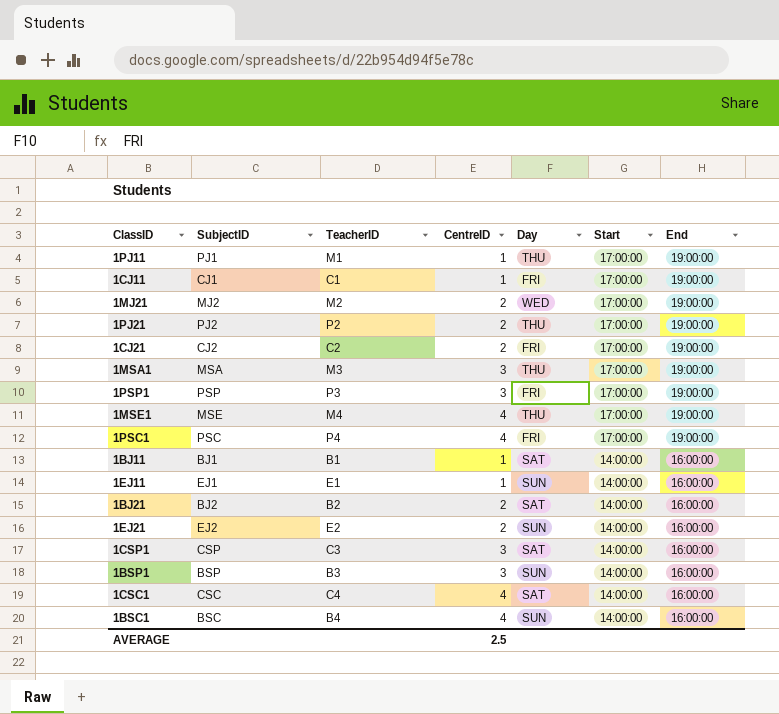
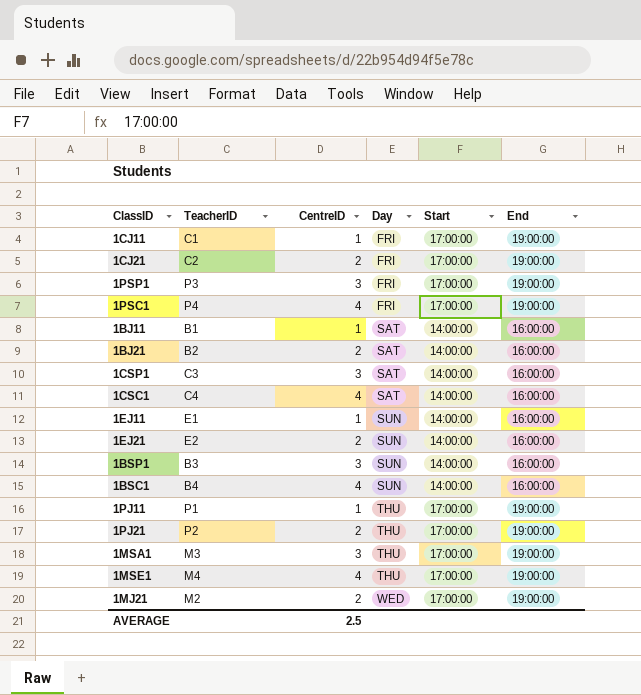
row order: Start descending -> Day ascending
column SubjectID | position: 2 -> none
1PJ11 | TeacherID: M1 -> P1

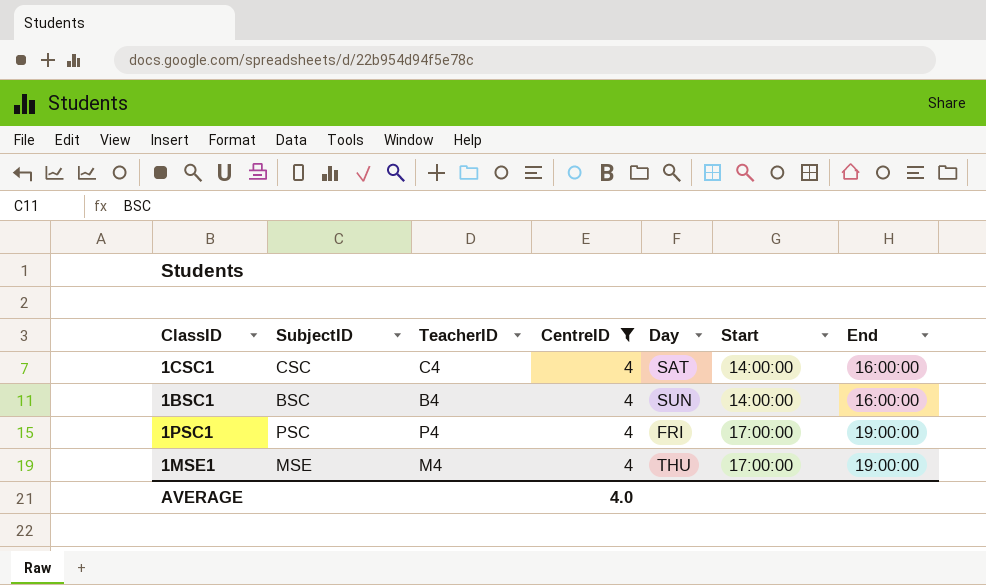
filter: none -> CentreID = 4
row order: Day ascending -> Start ascending
column SubjectID | position: none -> 2
AVERAGE | CentreID: 2.5 -> 4.0

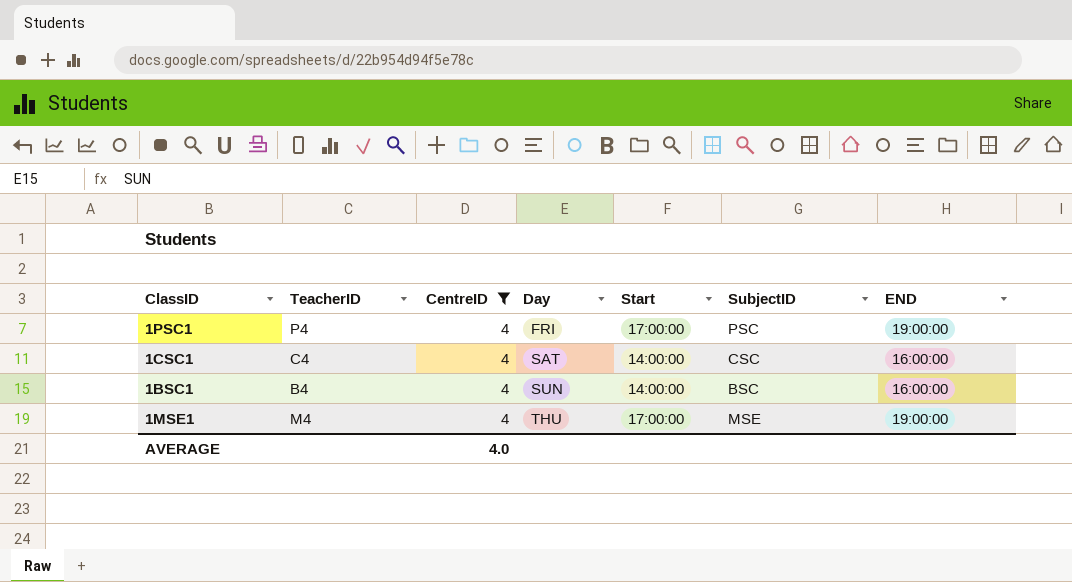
row order: Start ascending -> Day ascending
column SubjectID | position: 2 -> 6
column name: End -> END

